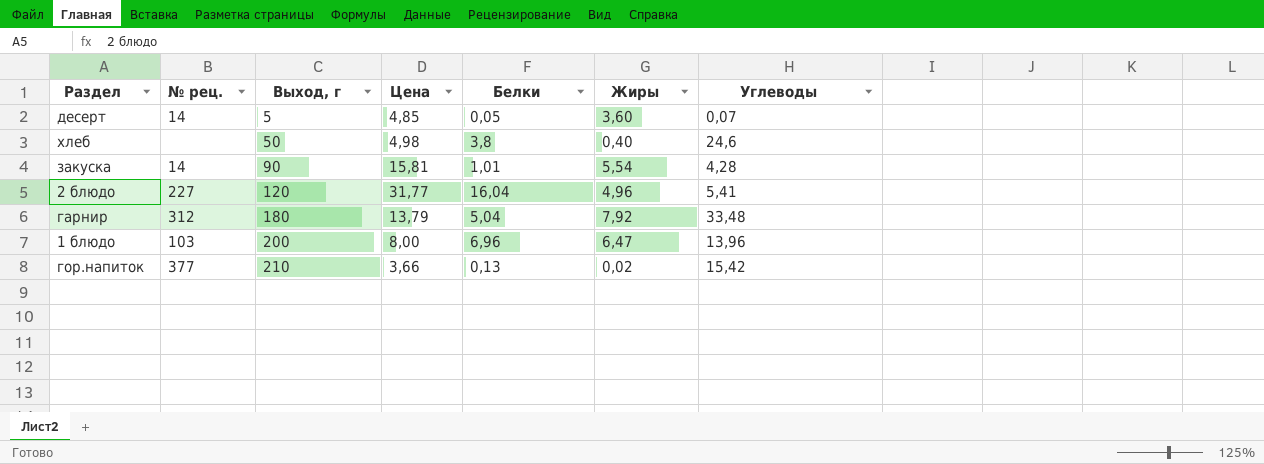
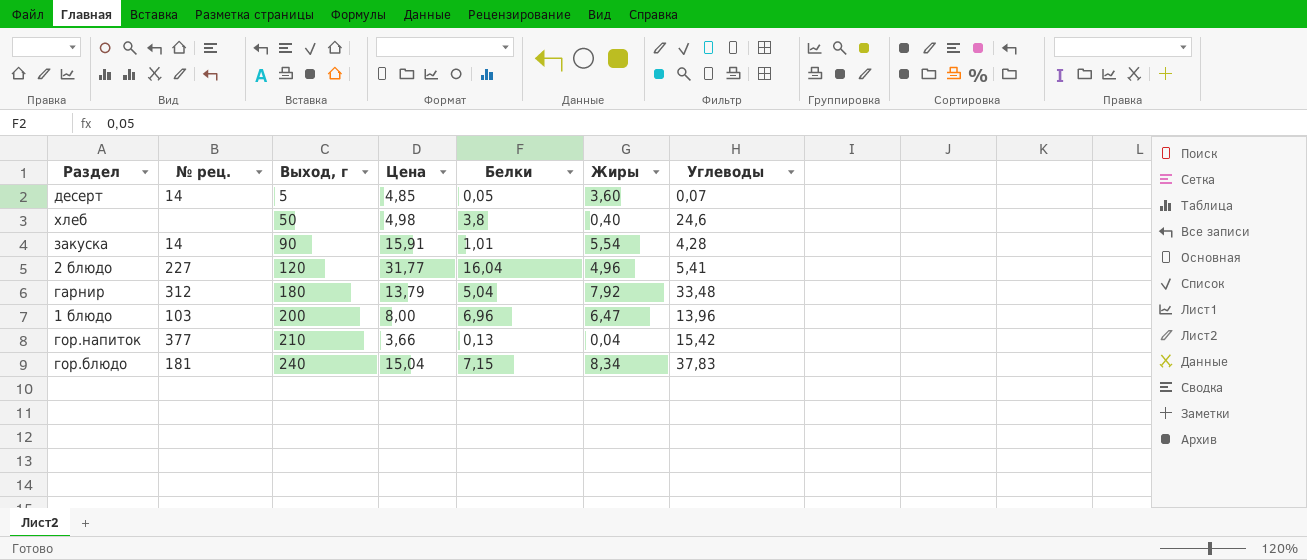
закуска | Цена: 15,81 -> 15,91
гор.напиток | Жиры: 0,02 -> 0,04
row гор.блюдо: none -> 181 | 240 | 15,04 | 7,15 | 8,34 | 37,83

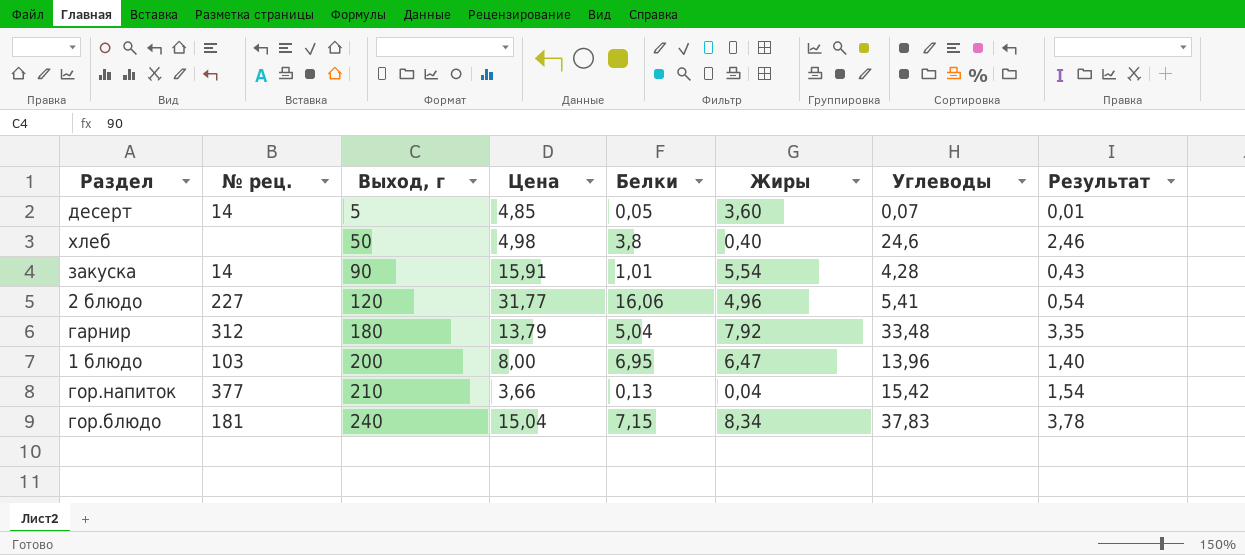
column Результат | formula: none -> [Углеводы] * 0,1
2 блюдо | Белки: 16,04 -> 16,06
1 блюдо | Белки: 6,96 -> 6,95

